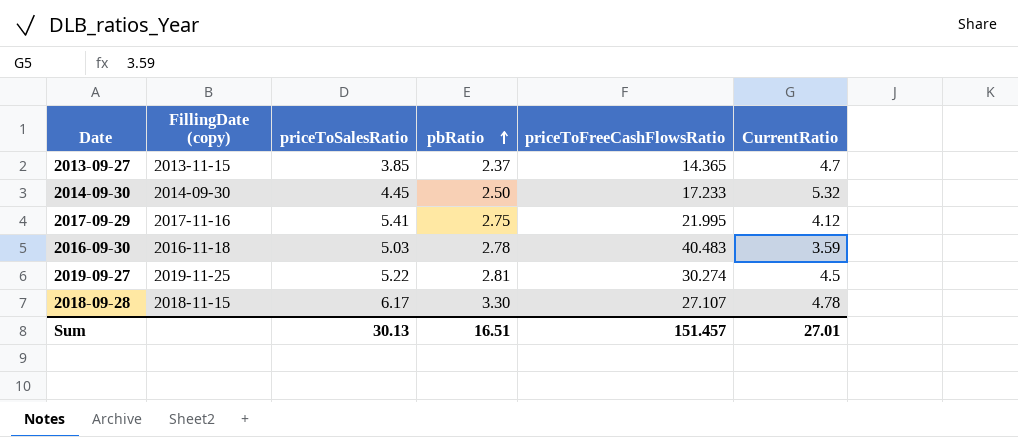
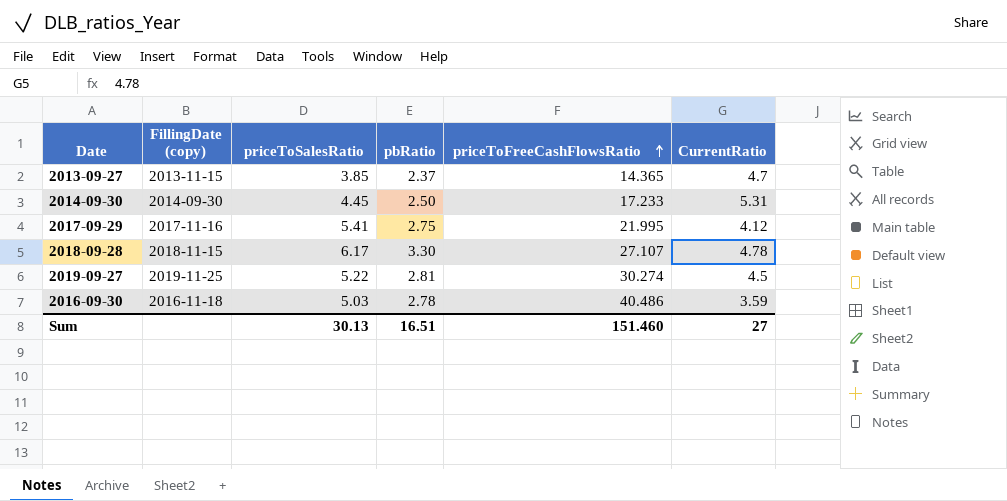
row order: pbRatio ascending -> priceToFreeCashFlowsRatio ascending
2014-09-30 | CurrentRatio: 5.32 -> 5.31
2016-09-30 | priceToFreeCashFlowsRatio: 40.483 -> 40.486
Sum | priceToFreeCashFlowsRatio: 151.457 -> 151.460
Sum | CurrentRatio: 27.01 -> 27

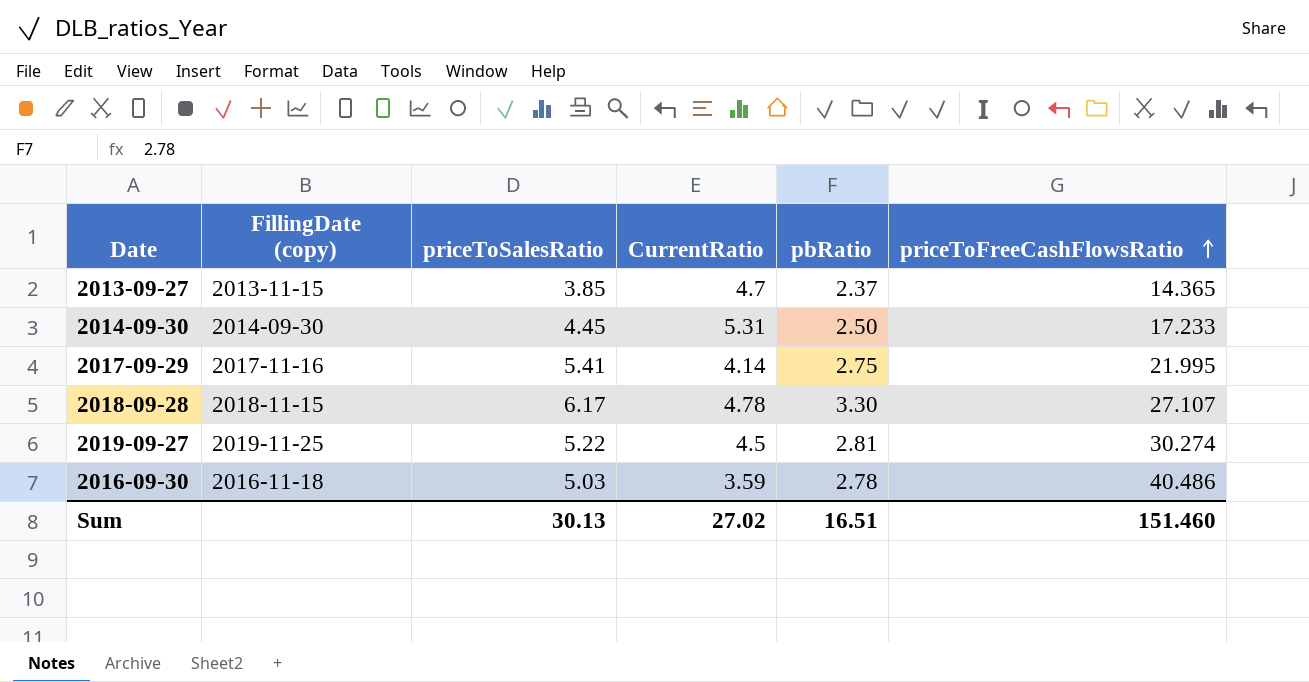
column CurrentRatio | position: 6 -> 4
2017-09-29 | CurrentRatio: 4.12 -> 4.14
Sum | CurrentRatio: 27 -> 27.02

